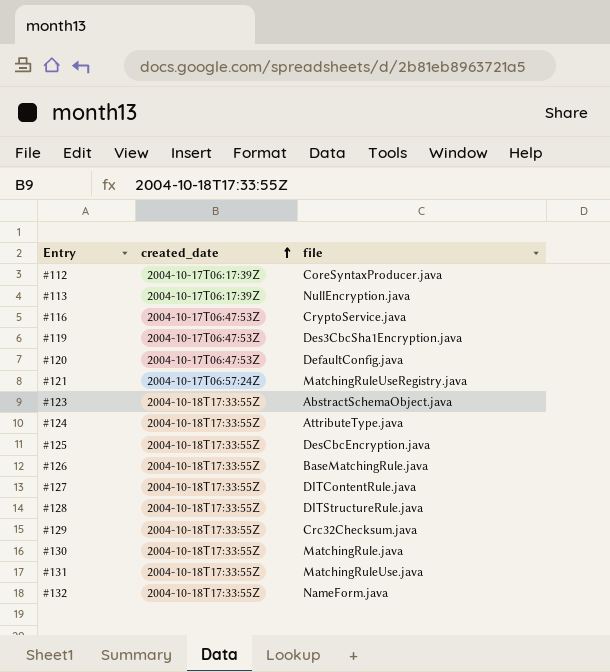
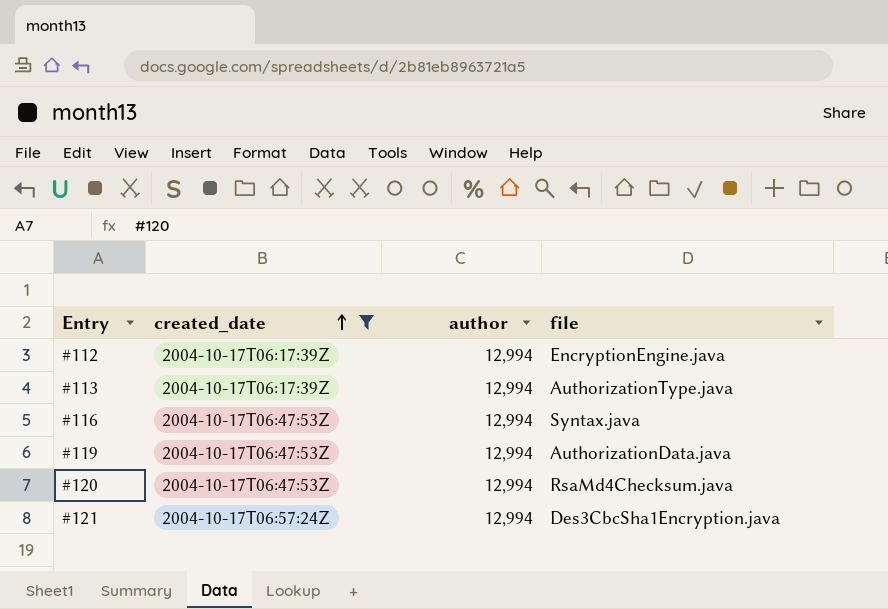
filter: none -> created_date != 2004-10-18T17:33:55Z
column author | position: none -> 3
#112 | file: CoreSyntaxProducer.java -> EncryptionEngine.java
#113 | file: NullEncryption.java -> AuthorizationType.java
#116 | file: CryptoService.java -> Syntax.java
#119 | file: Des3CbcSha1Encryption.java -> AuthorizationData.java
#120 | file: DefaultConfig.java -> RsaMd4Checksum.java
#121 | file: MatchingRuleUseRegistry.java -> Des3CbcSha1Encryption.java

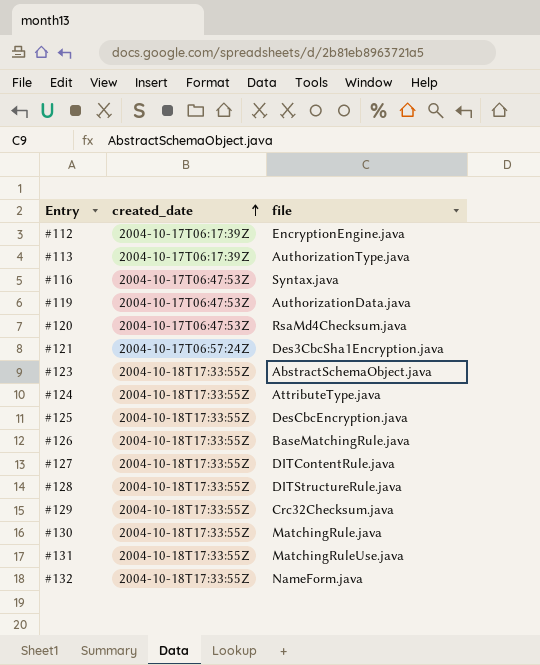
filter: created_date != 2004-10-18T17:33:55Z -> none
column author | position: 3 -> none

